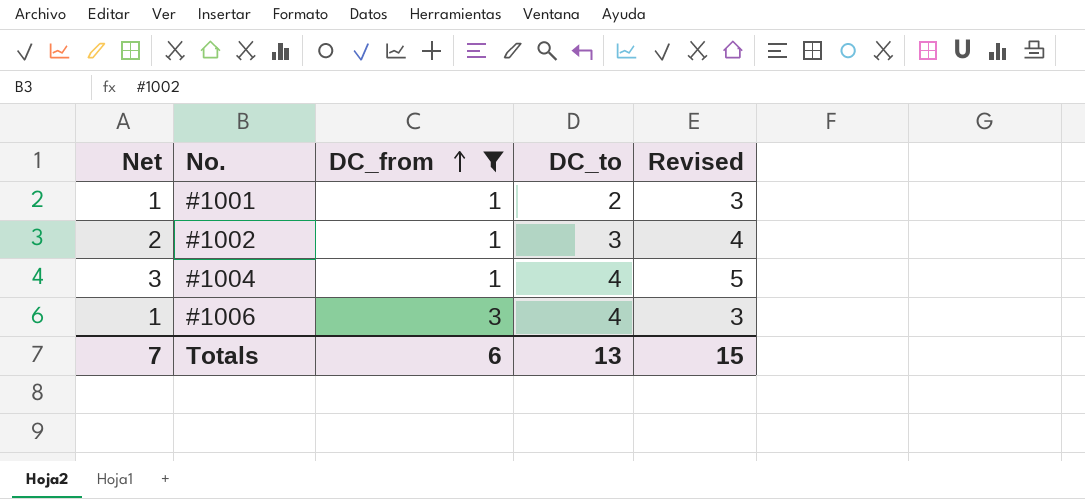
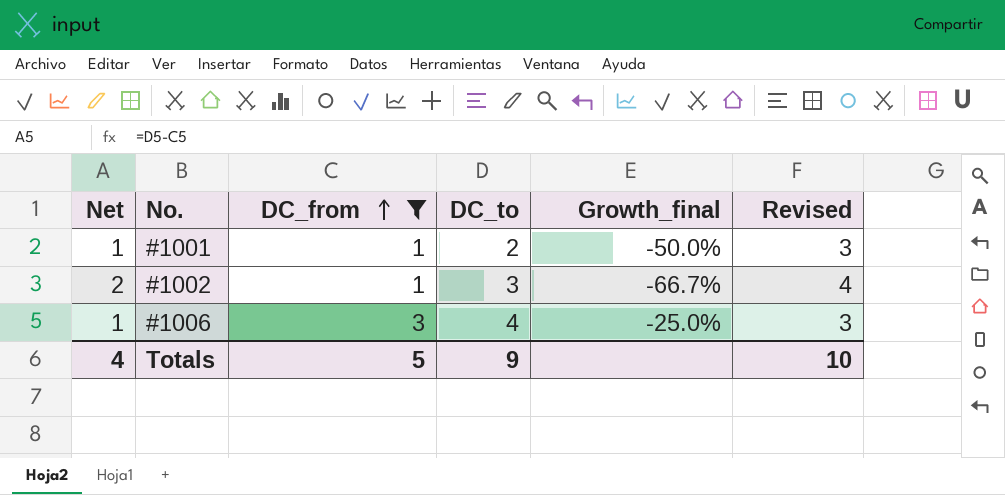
column Growth_final | formula: none -> ([DC_from] - [DC_to]) / [DC_to]
row #1004: 3 | 1 | 4 | 5 -> none
Totals | Net: 7 -> 4
Totals | DC_from: 6 -> 5
Totals | DC_to: 13 -> 9
Totals | Revised: 15 -> 10

